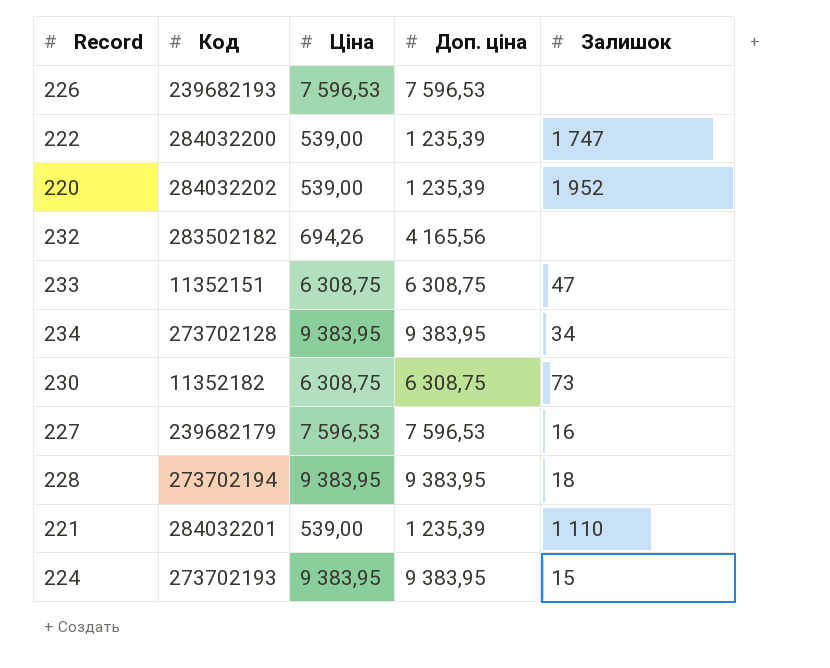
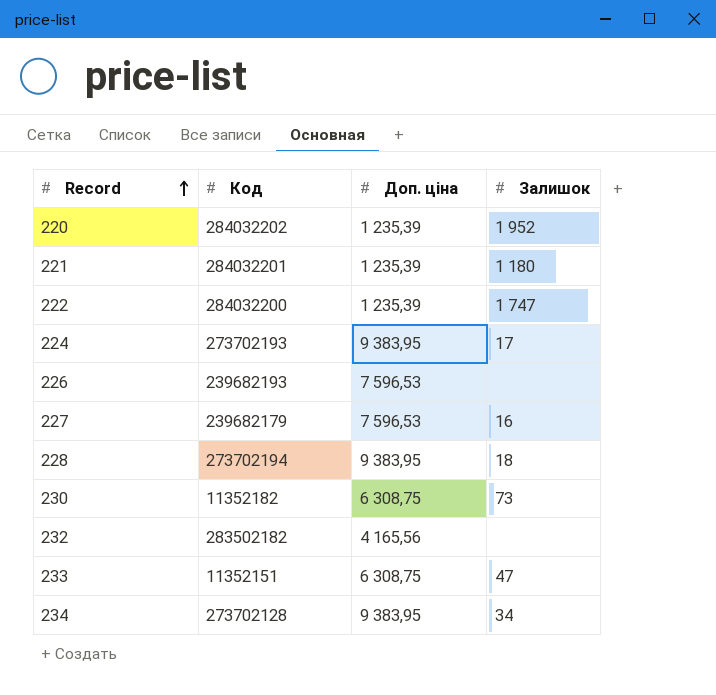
row order: none -> Record ascending
column Ціна | position: 3 -> none
221 | Залишок: 1 110 -> 1 180
224 | Залишок: 15 -> 17

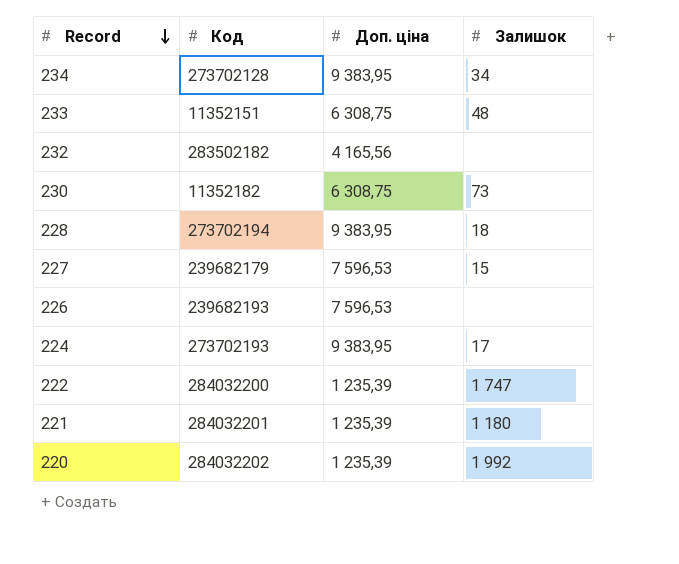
row order: Record ascending -> Record descending
233 | Залишок: 47 -> 48
227 | Залишок: 16 -> 15
220 | Залишок: 1 952 -> 1 992

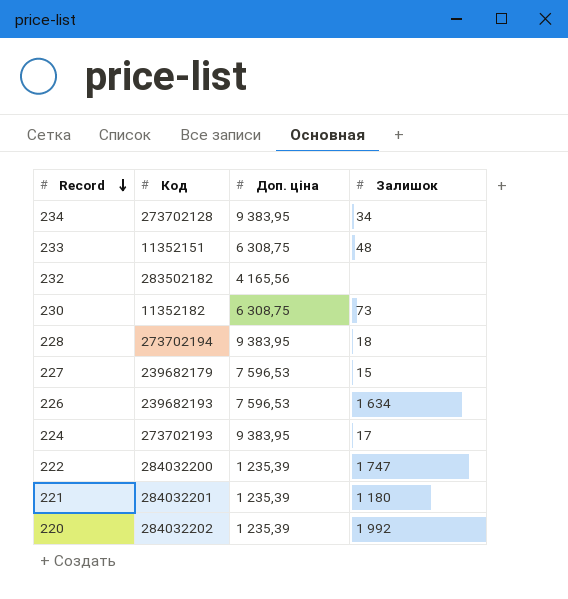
226 | Залишок: none -> 1 634

